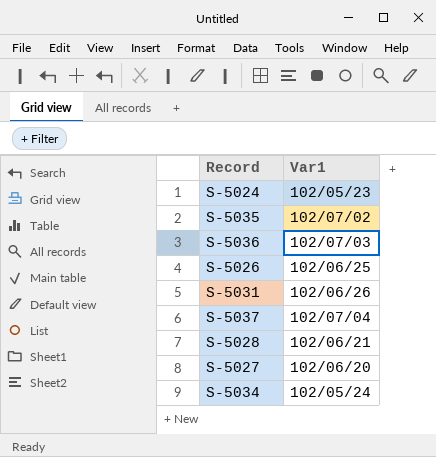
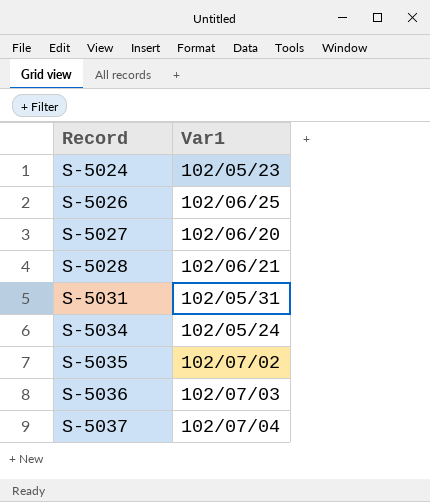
row order: none -> Record ascending
S-5031 | Var1: 102/06/26 -> 102/05/31

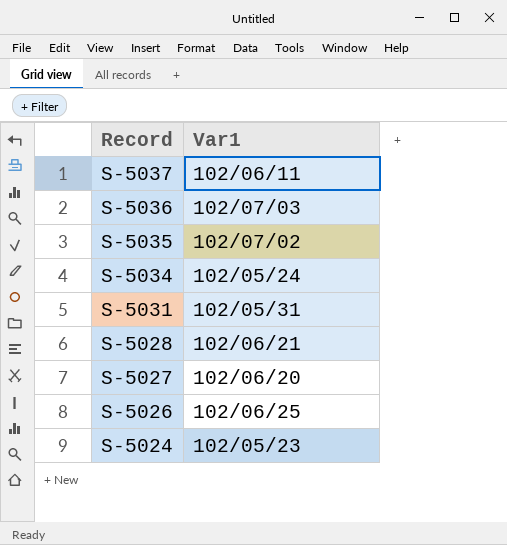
row order: Record ascending -> Record descending
S-5037 | Var1: 102/07/04 -> 102/06/11

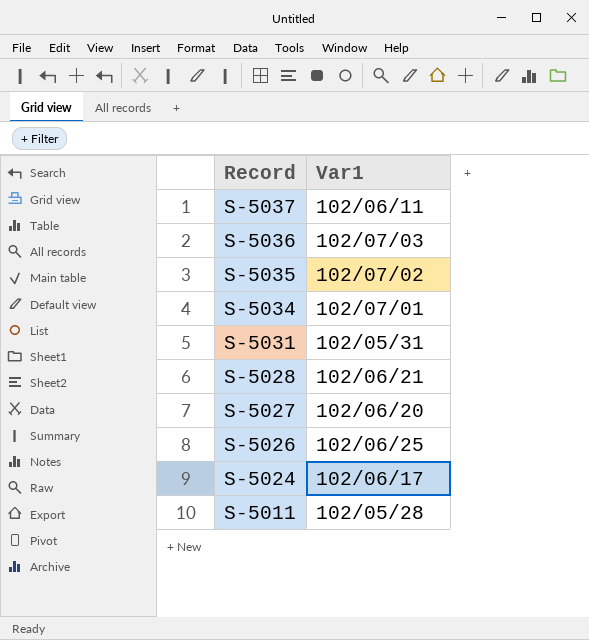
S-5034 | Var1: 102/05/24 -> 102/07/01
S-5024 | Var1: 102/05/23 -> 102/06/17
row S-5011: none -> 102/05/28

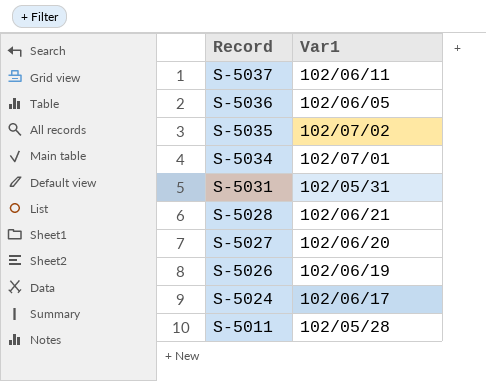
S-5036 | Var1: 102/07/03 -> 102/06/05
S-5026 | Var1: 102/06/25 -> 102/06/19

